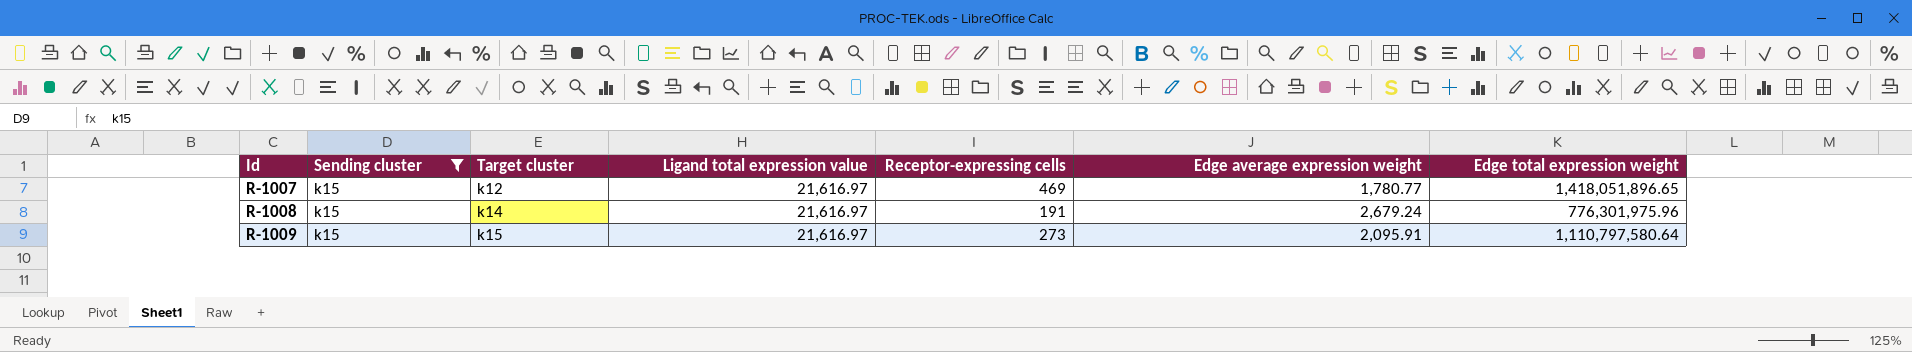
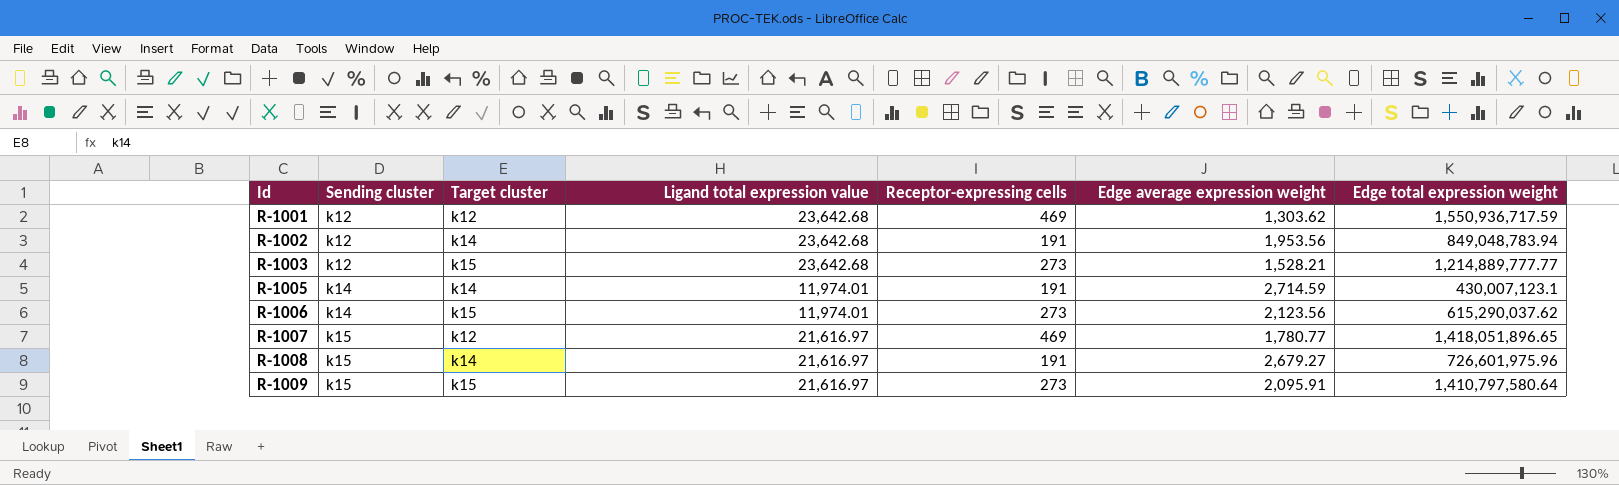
filter: Sending cluster = k15 -> none
R-1008 | Edge average expression weight: 2,679.24 -> 2,679.27
R-1008 | Edge total expression weight: 776,301,975.96 -> 726,601,975.96
R-1009 | Edge total expression weight: 1,110,797,580.64 -> 1,410,797,580.64

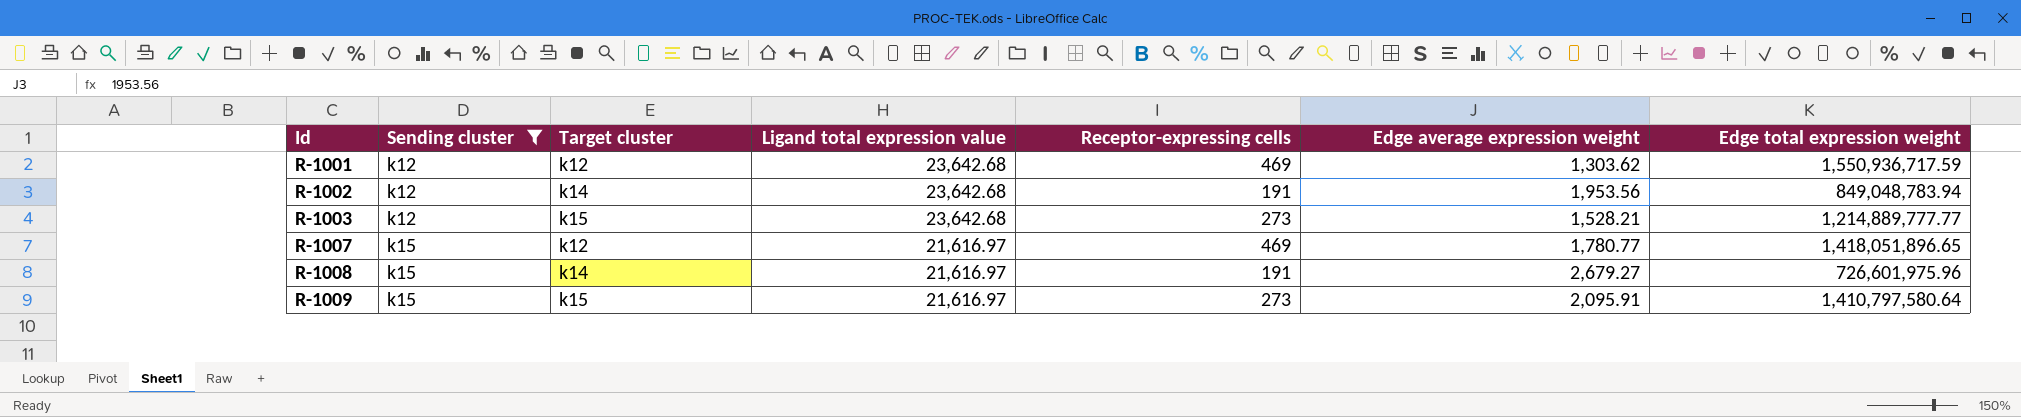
filter: none -> Sending cluster != k14

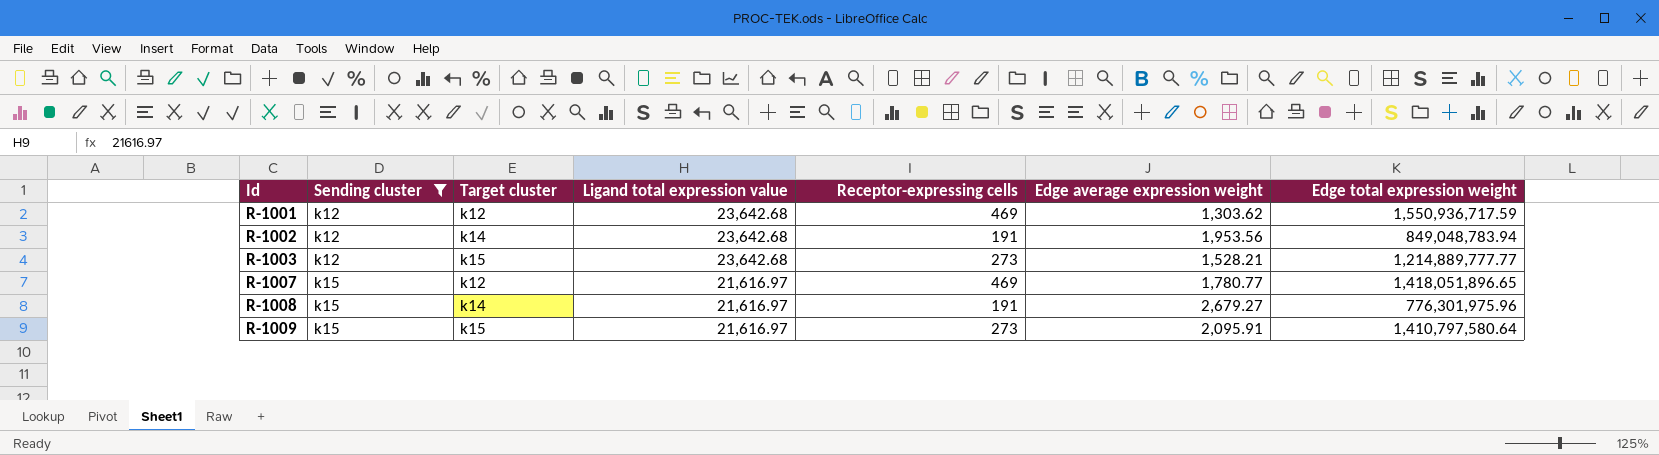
R-1008 | Edge total expression weight: 726,601,975.96 -> 776,301,975.96

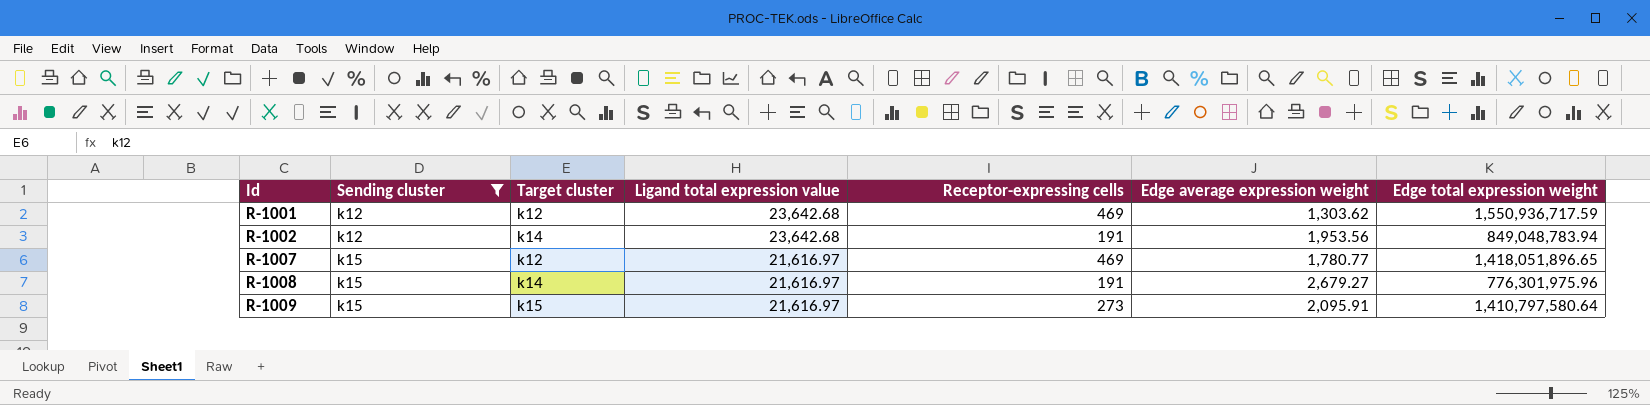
row R-1003: k12 | k15 | 23,642.68 | 273 | 1,528.21 | 1,214,889,777.77 -> none

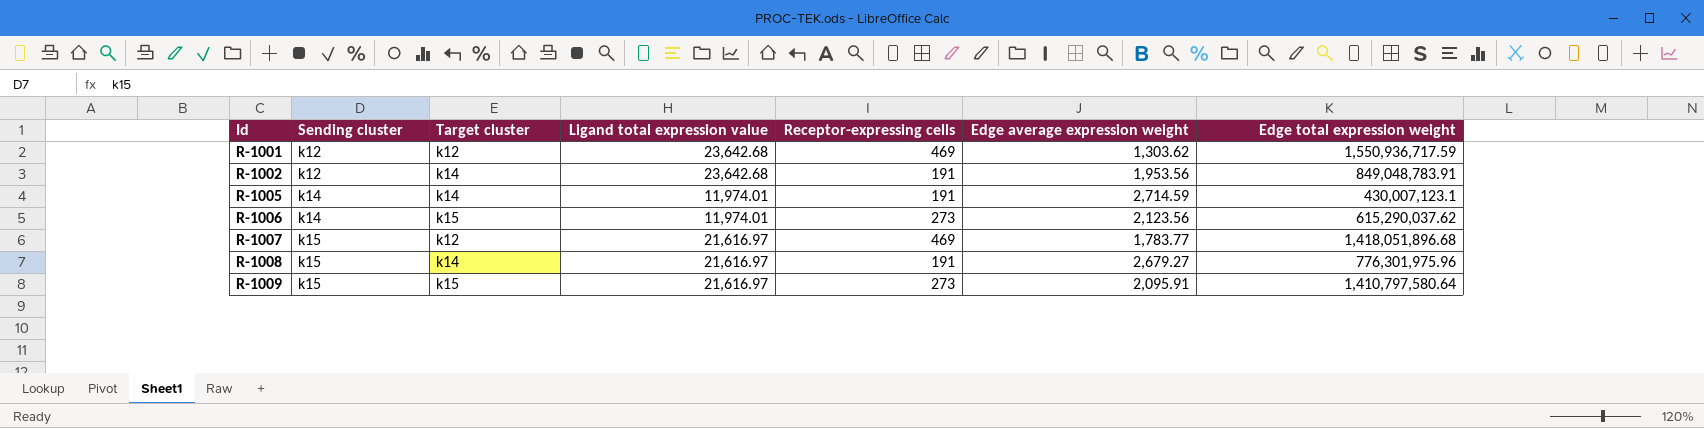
filter: Sending cluster != k14 -> none
R-1002 | Edge total expression weight: 849,048,783.94 -> 849,048,783.91
R-1007 | Edge average expression weight: 1,780.77 -> 1,783.77
R-1007 | Edge total expression weight: 1,418,051,896.65 -> 1,418,051,896.68

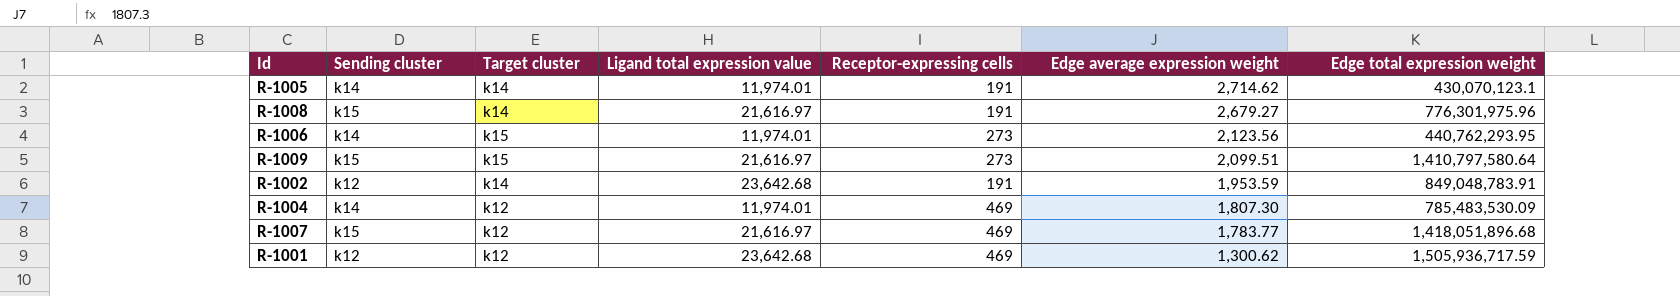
row order: Id ascending -> Edge average expression weight descending
R-1005 | Edge average expression weight: 2,714.59 -> 2,714.62
R-1005 | Edge total expression weight: 430,007,123.1 -> 430,070,123.1
R-1006 | Edge total expression weight: 615,290,037.62 -> 440,762,293.95
R-1009 | Edge average expression weight: 2,095.91 -> 2,099.51
R-1002 | Edge average expression weight: 1,953.56 -> 1,953.59
row R-1004: none -> k14 | k12 | 11,974.01 | 469 | 1,807.30 | 785,483,530.09
R-1001 | Edge average expression weight: 1,303.62 -> 1,300.62
R-1001 | Edge total expression weight: 1,550,936,717.59 -> 1,505,936,717.59

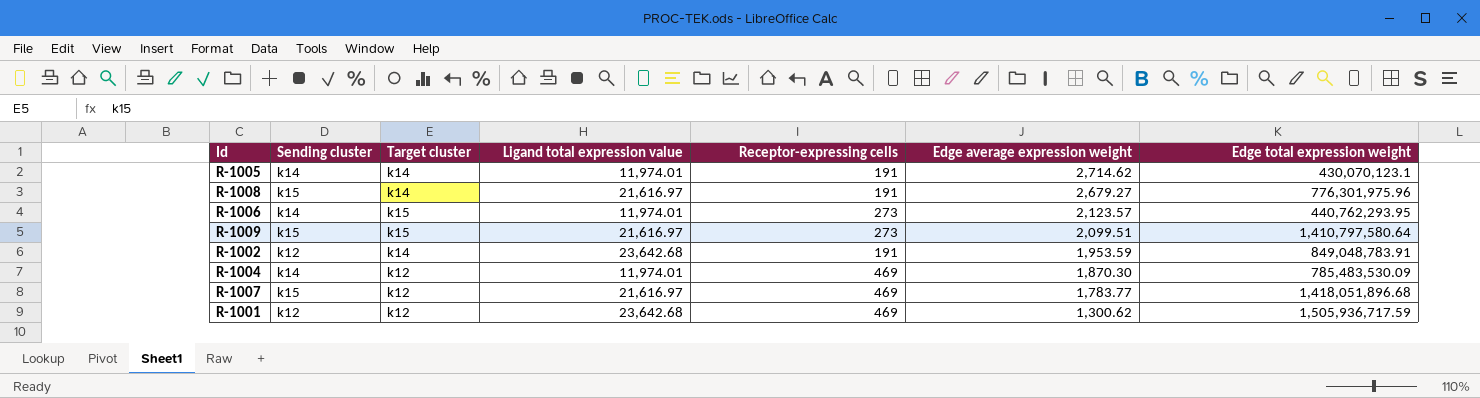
R-1006 | Edge average expression weight: 2,123.56 -> 2,123.57
R-1004 | Edge average expression weight: 1,807.30 -> 1,870.30

